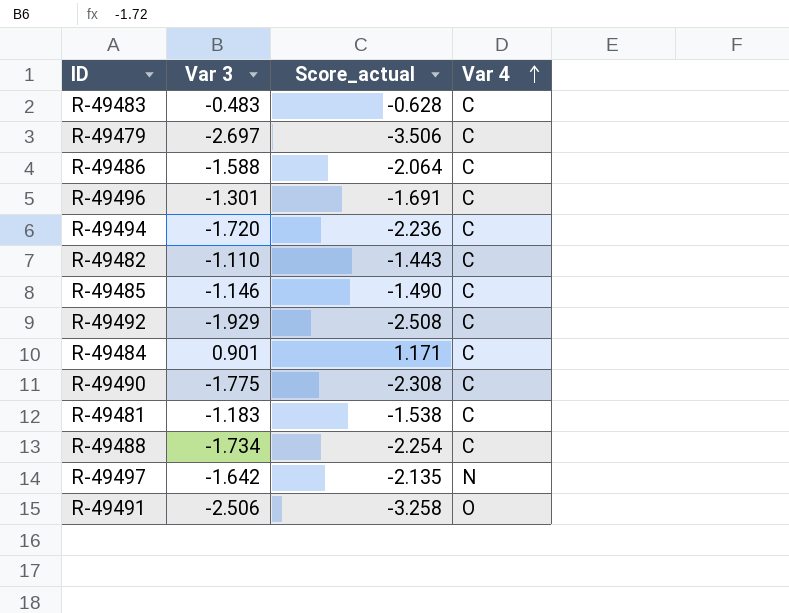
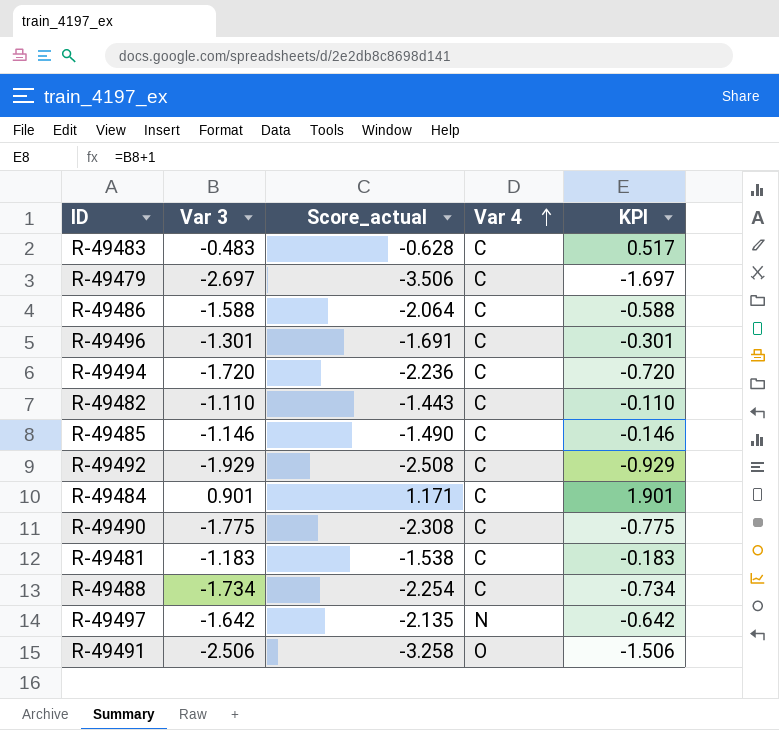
column KPI | formula: none -> [Var 3] + 1

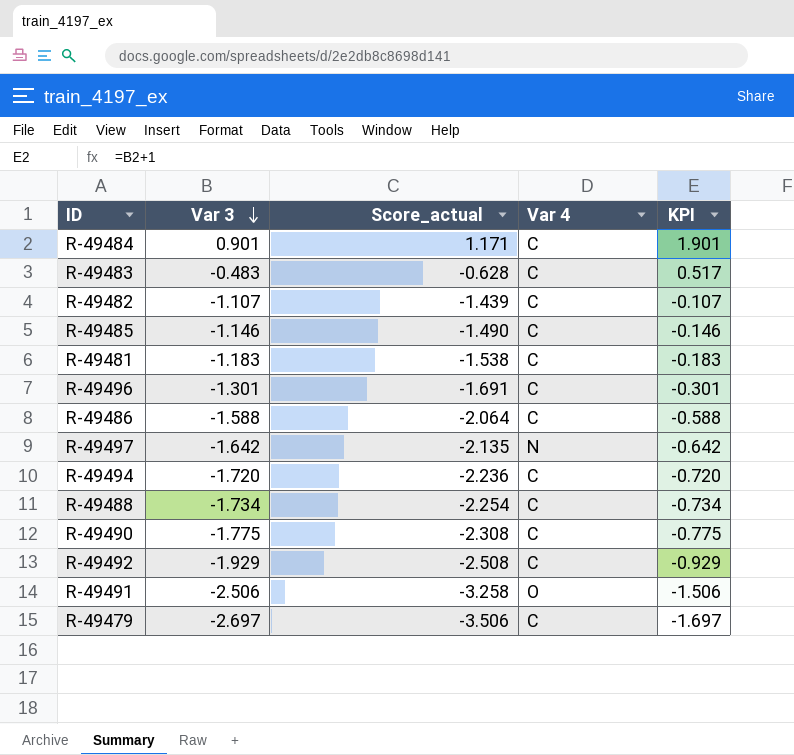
row order: Var 4 ascending -> Var 3 descending
R-49482 | Var 3: -1.110 -> -1.107
R-49482 | Score_actual: -1.443 -> -1.439
R-49482 | KPI: -0.110 -> -0.107

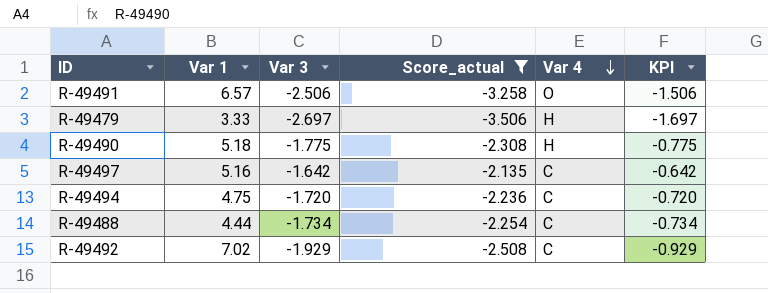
filter: none -> Score_actual <= -2.135
row order: Var 3 descending -> Var 4 descending
column Var 1 | position: none -> 2
R-49479 | Var 4: C -> H
R-49490 | Var 4: C -> H
R-49497 | Var 4: N -> C

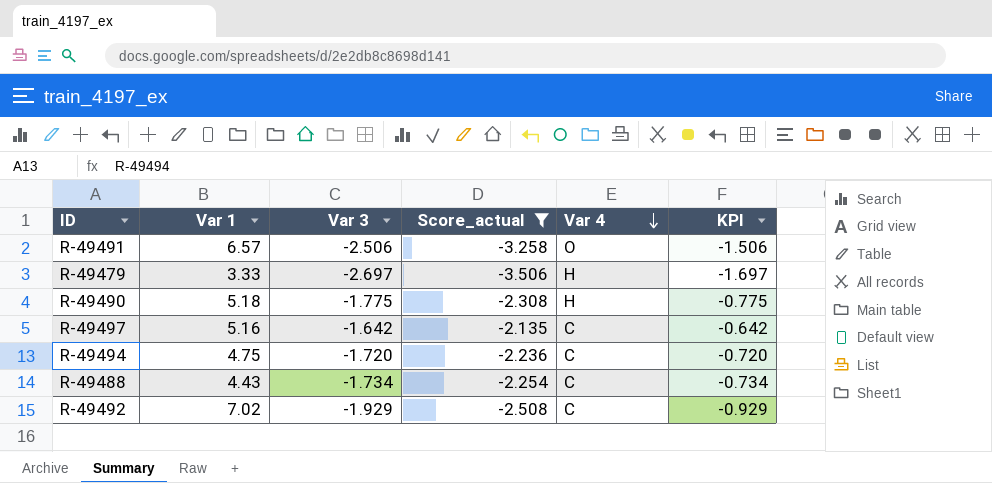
R-49488 | Var 1: 4.44 -> 4.43

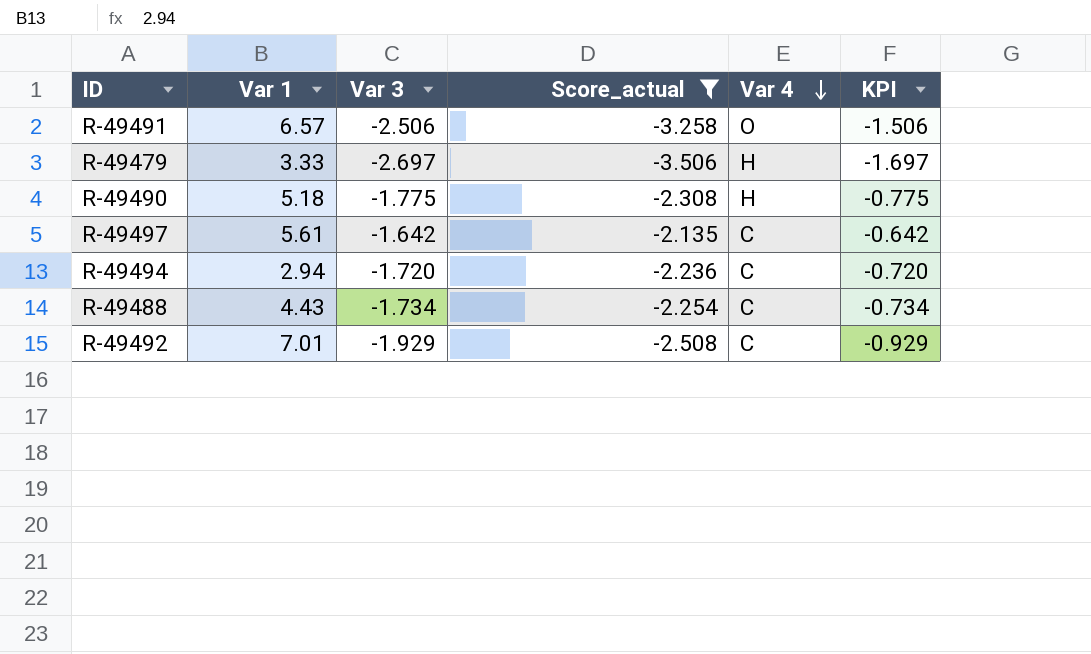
R-49497 | Var 1: 5.16 -> 5.61
R-49494 | Var 1: 4.75 -> 2.94
R-49492 | Var 1: 7.02 -> 7.01

